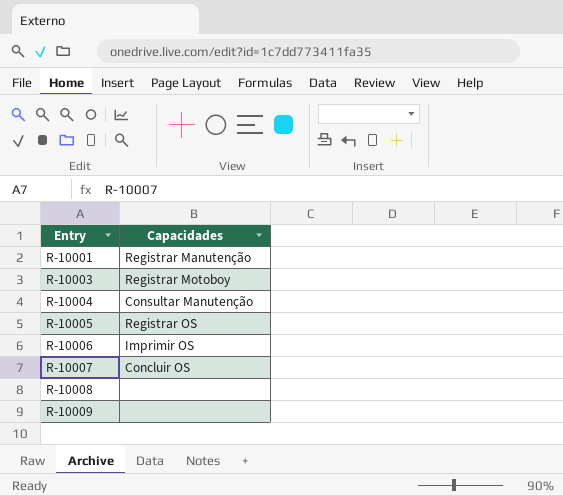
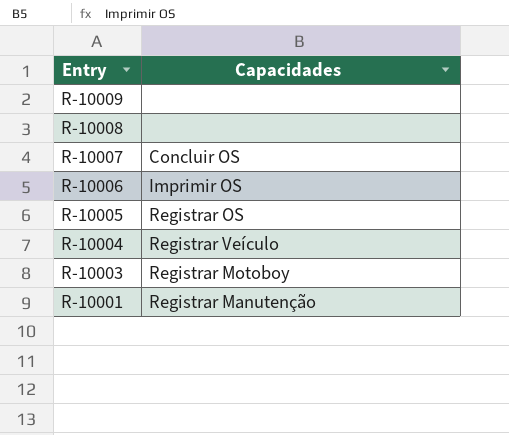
row order: Entry ascending -> Entry descending
R-10004 | Capacidades: Consultar Manutenção -> Registrar Veículo

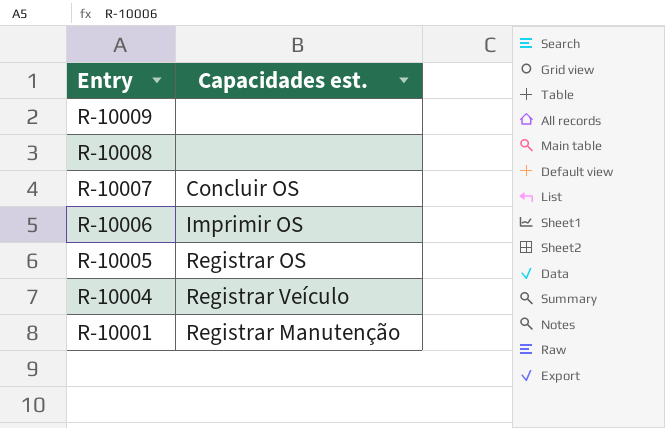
column name: Capacidades -> Capacidades est.
row R-10003: Registrar Motoboy -> none

